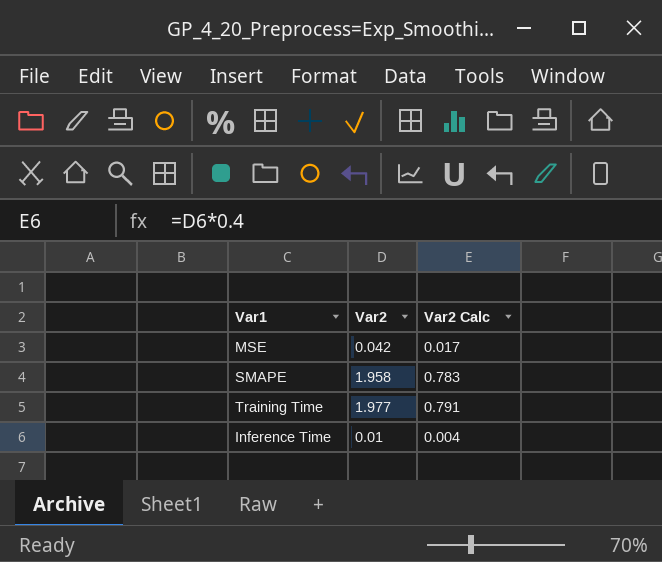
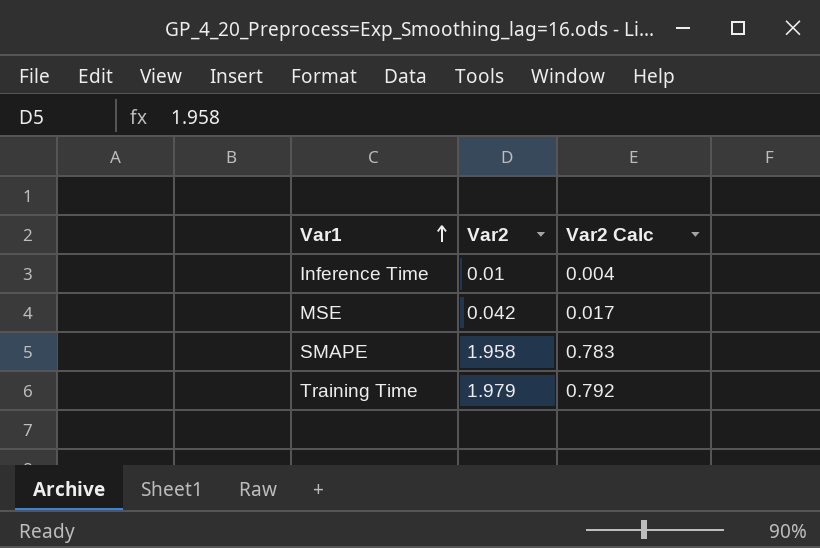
row order: none -> Var1 ascending
Training Time | Var2: 1.977 -> 1.979
Training Time | Var2 Calc: 0.791 -> 0.792

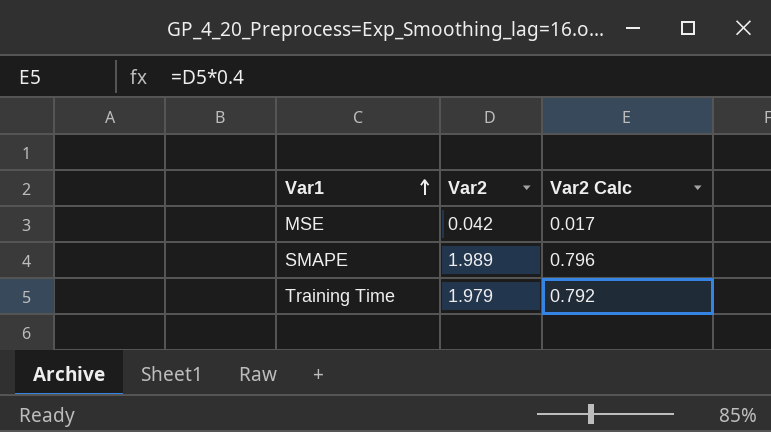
row Inference Time: 0.01 | 0.004 -> none
SMAPE | Var2: 1.958 -> 1.989
SMAPE | Var2 Calc: 0.783 -> 0.796

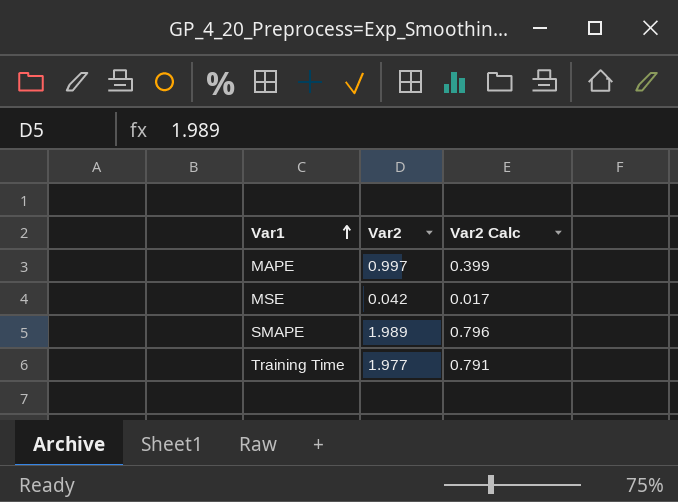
row MAPE: none -> 0.997 | 0.399
Training Time | Var2: 1.979 -> 1.977
Training Time | Var2 Calc: 0.792 -> 0.791

